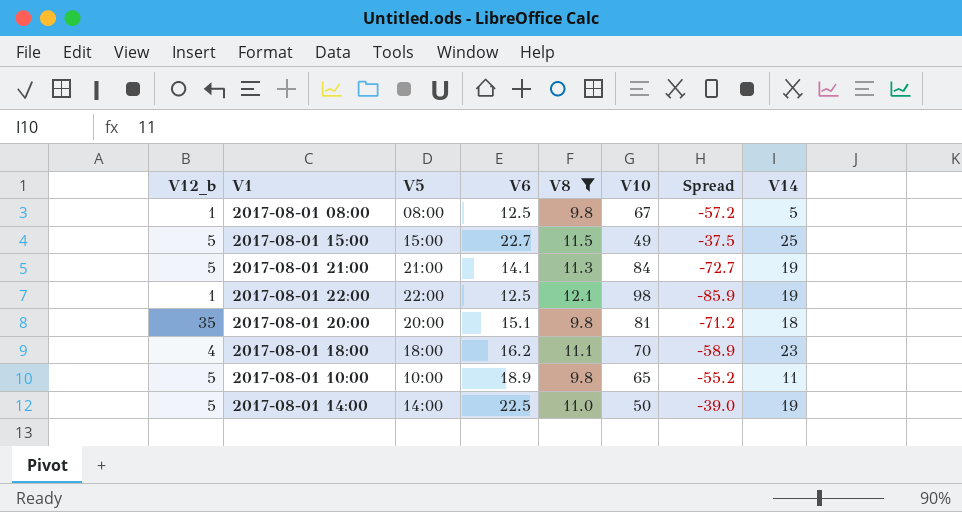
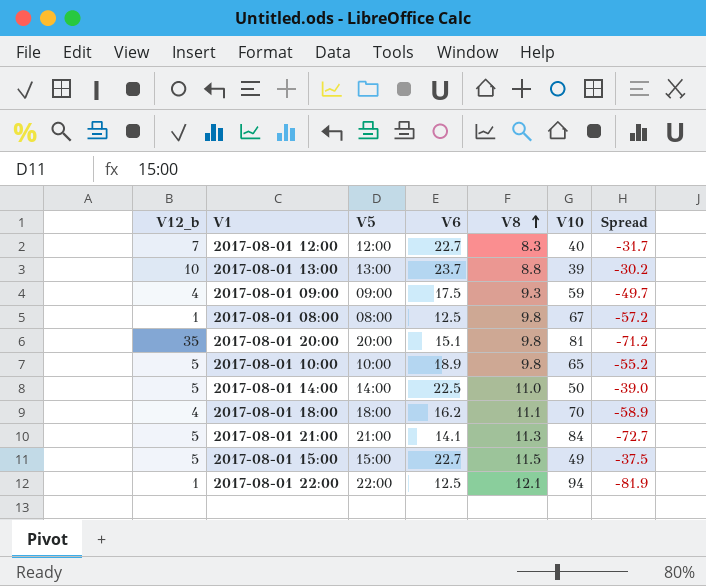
filter: V8 >= 9.8 -> none
row order: none -> V8 ascending
column V14 | position: 8 -> none
2017-08-01 22:00 | V10: 98 -> 94
2017-08-01 22:00 | Spread: -85.9 -> -81.9

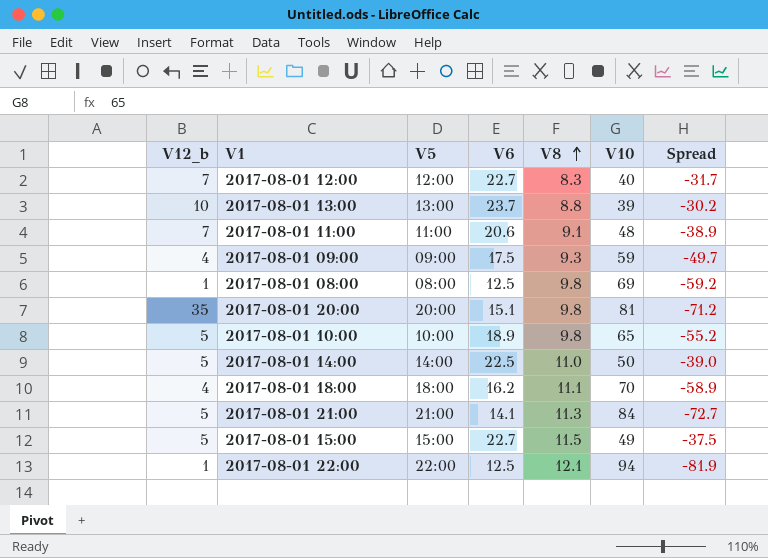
row 2017-08-01 11:00: none -> 7 | 11:00 | 20.6 | 9.1 | 48 | -38.9
2017-08-01 08:00 | V10: 67 -> 69
2017-08-01 08:00 | Spread: -57.2 -> -59.2

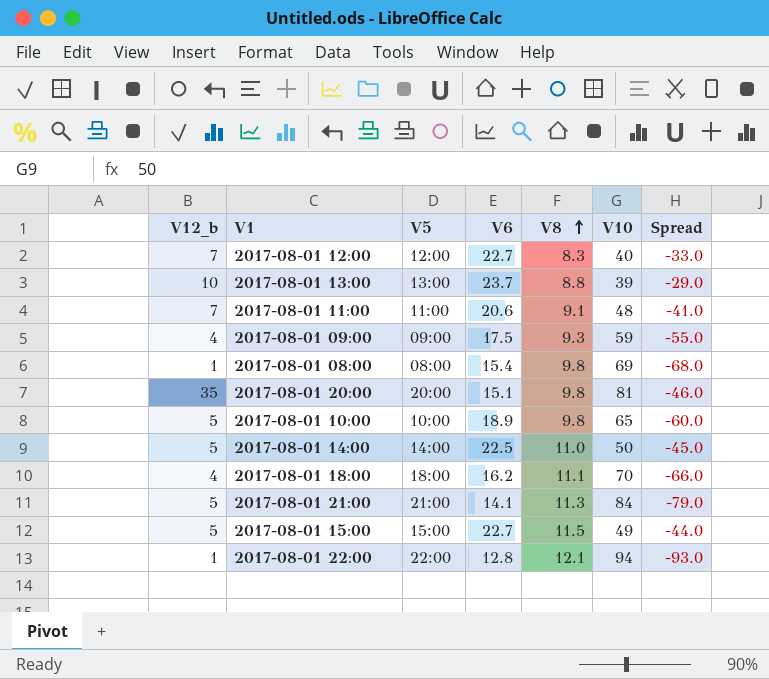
column Spread | formula: [V8] - [V10] -> [V12_b] - [V10]
2017-08-01 08:00 | V6: 12.5 -> 15.4
2017-08-01 22:00 | V6: 12.5 -> 12.8

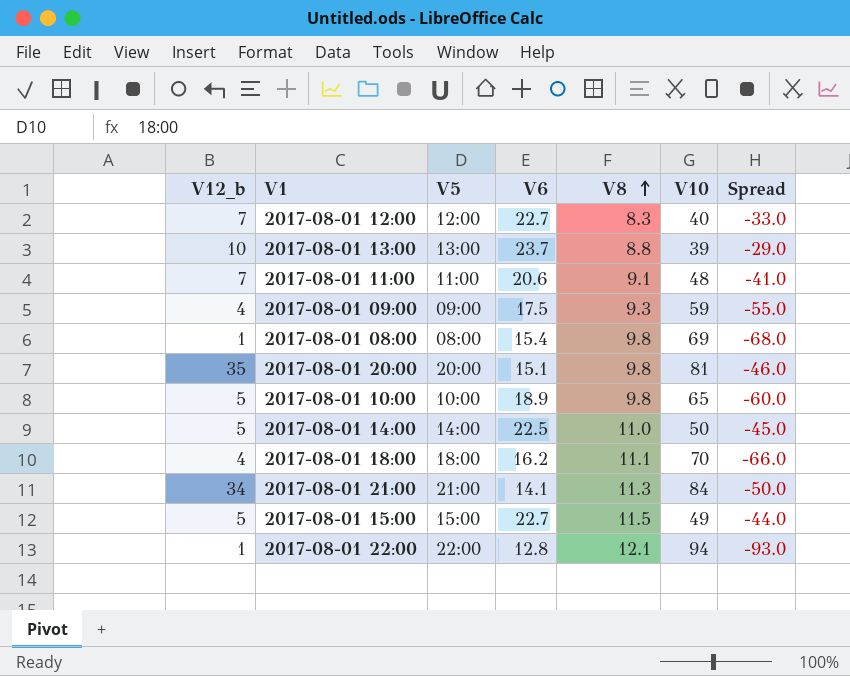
2017-08-01 21:00 | V12_b: 5 -> 34
2017-08-01 21:00 | Spread: -79.0 -> -50.0

